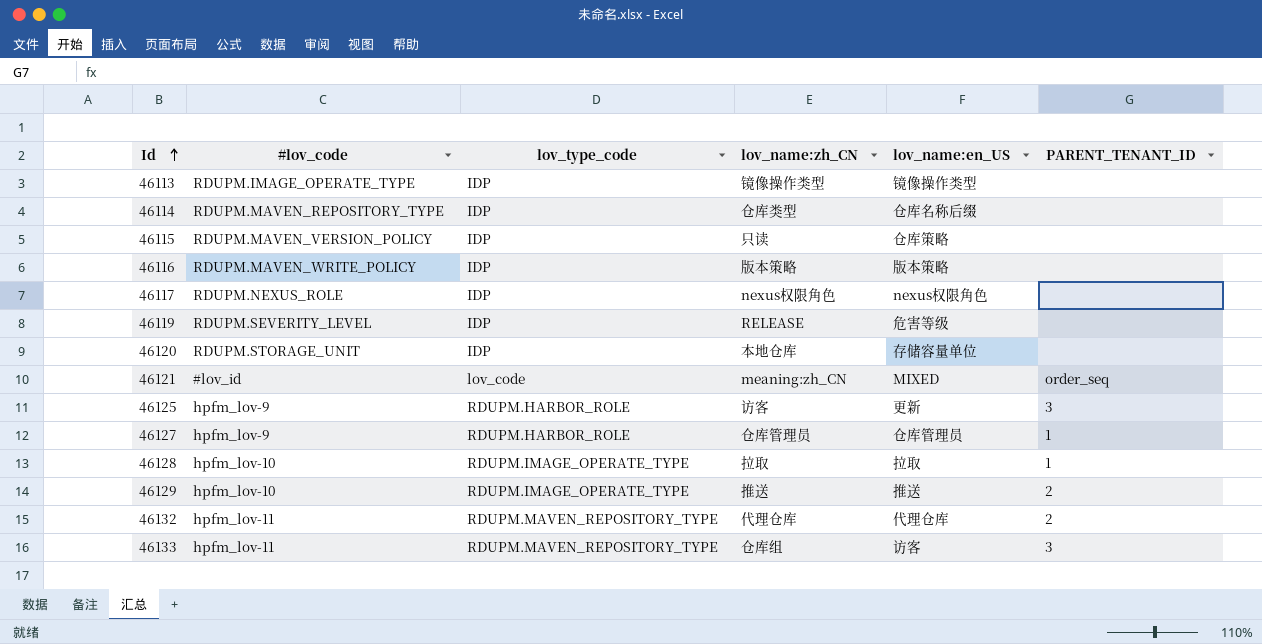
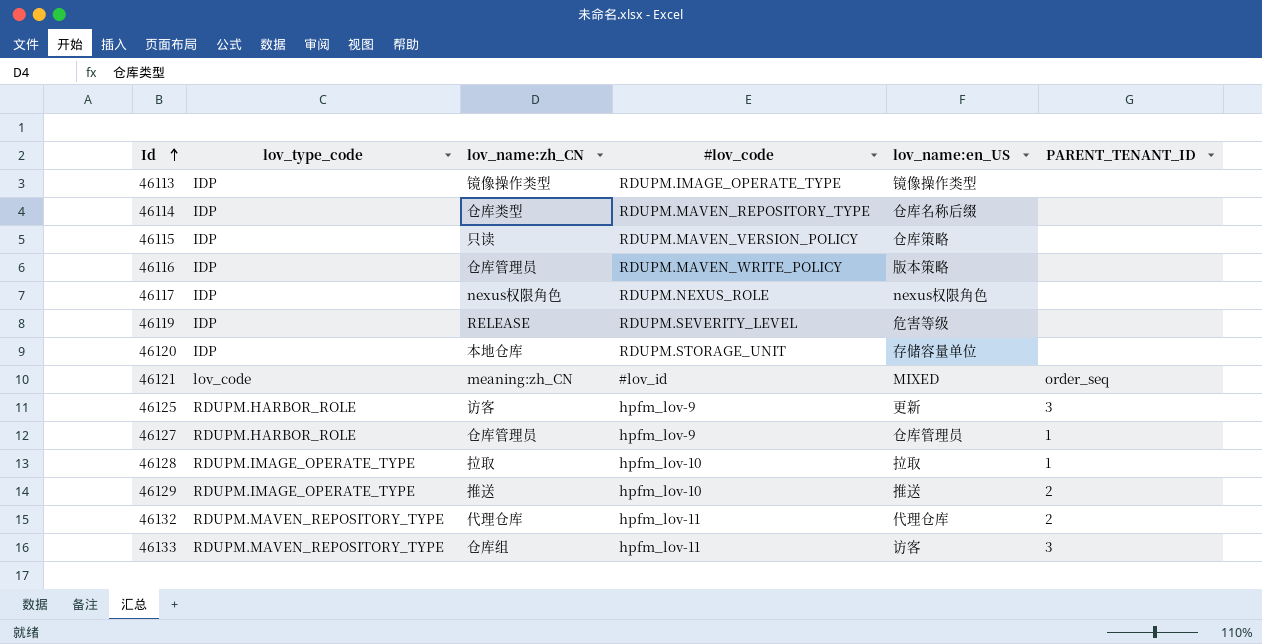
column #lov_code | position: 2 -> 4
46116 | lov_name:zh_CN: 版本策略 -> 仓库管理员

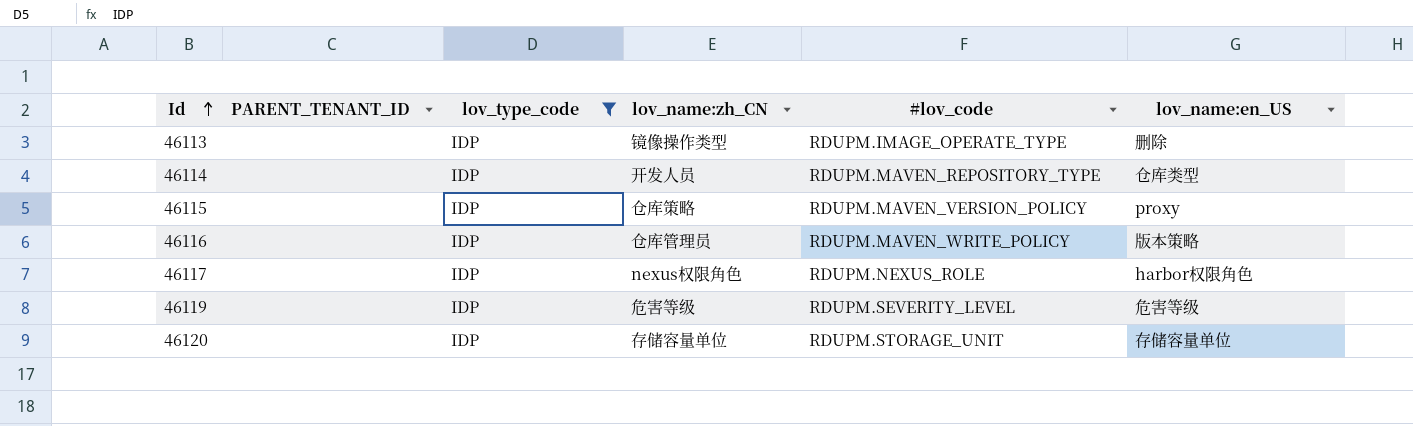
filter: none -> lov_type_code = IDP
column PARENT_TENANT_ID | position: 6 -> 2
46113 | lov_name:en_US: 镜像操作类型 -> 删除
46114 | lov_name:zh_CN: 仓库类型 -> 开发人员
46114 | lov_name:en_US: 仓库名称后缀 -> 仓库类型
46115 | lov_name:zh_CN: 只读 -> 仓库策略
46115 | lov_name:en_US: 仓库策略 -> proxy
46117 | lov_name:en_US: nexus权限角色 -> harbor权限角色
46119 | lov_name:zh_CN: RELEASE -> 危害等级
46120 | lov_name:zh_CN: 本地仓库 -> 存储容量单位

